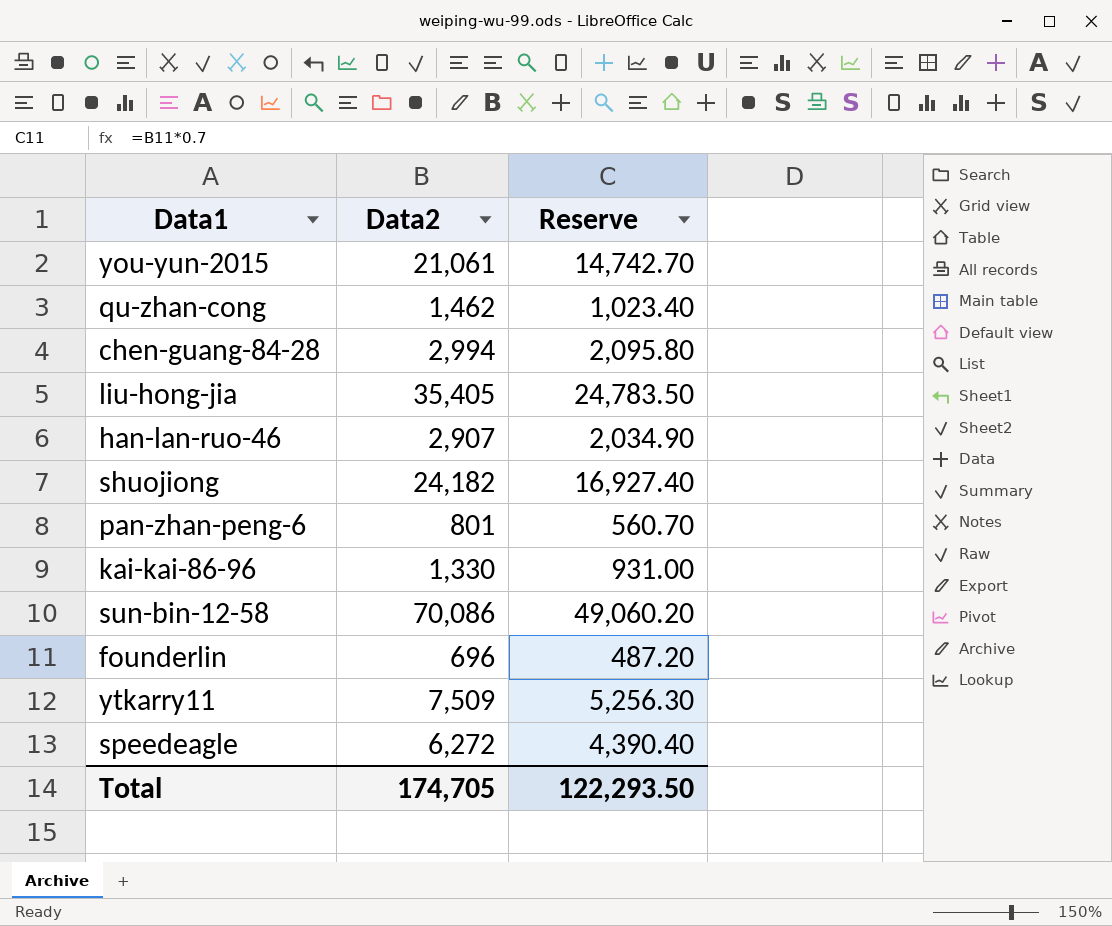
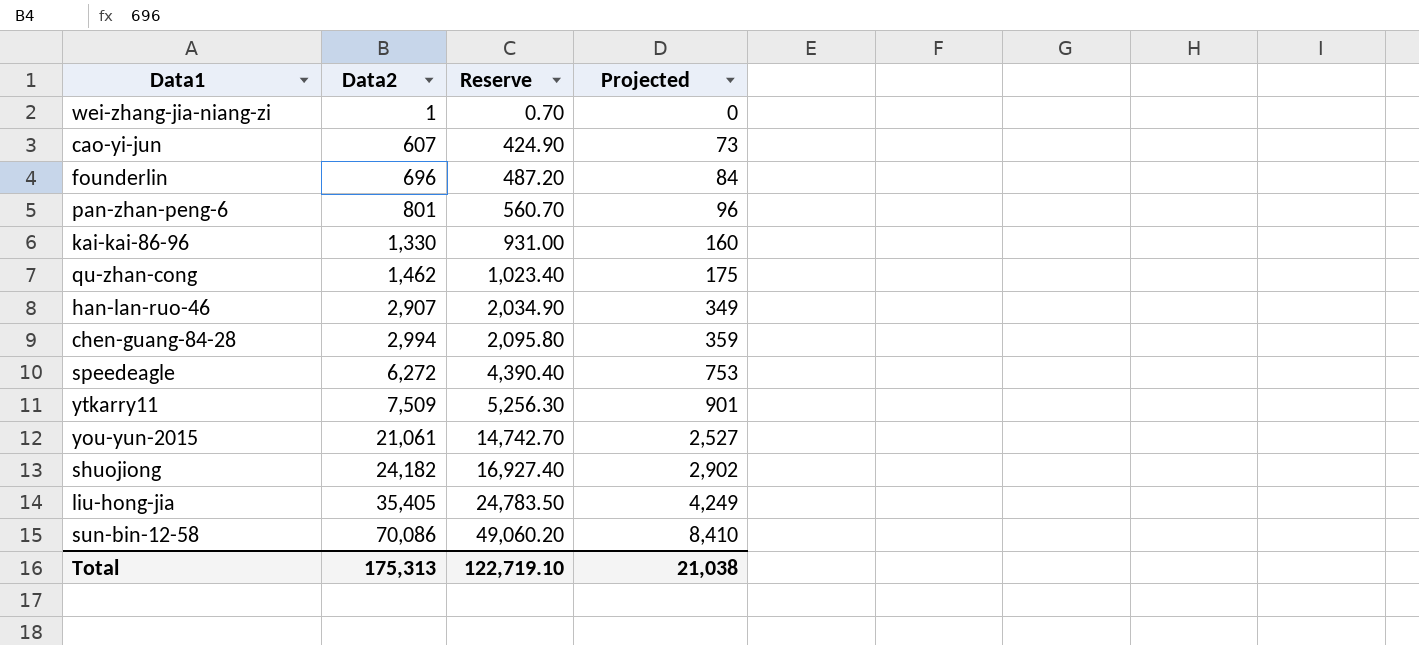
row order: none -> Data2 ascending
column Projected | formula: none -> [Data2] * 0.12
row wei-zhang-jia-niang-zi: none -> 1 | 0.70 | 0
row cao-yi-jun: none -> 607 | 424.90 | 73
Total | Data2: 174,705 -> 175,313
Total | Reserve: 122,293.50 -> 122,719.10

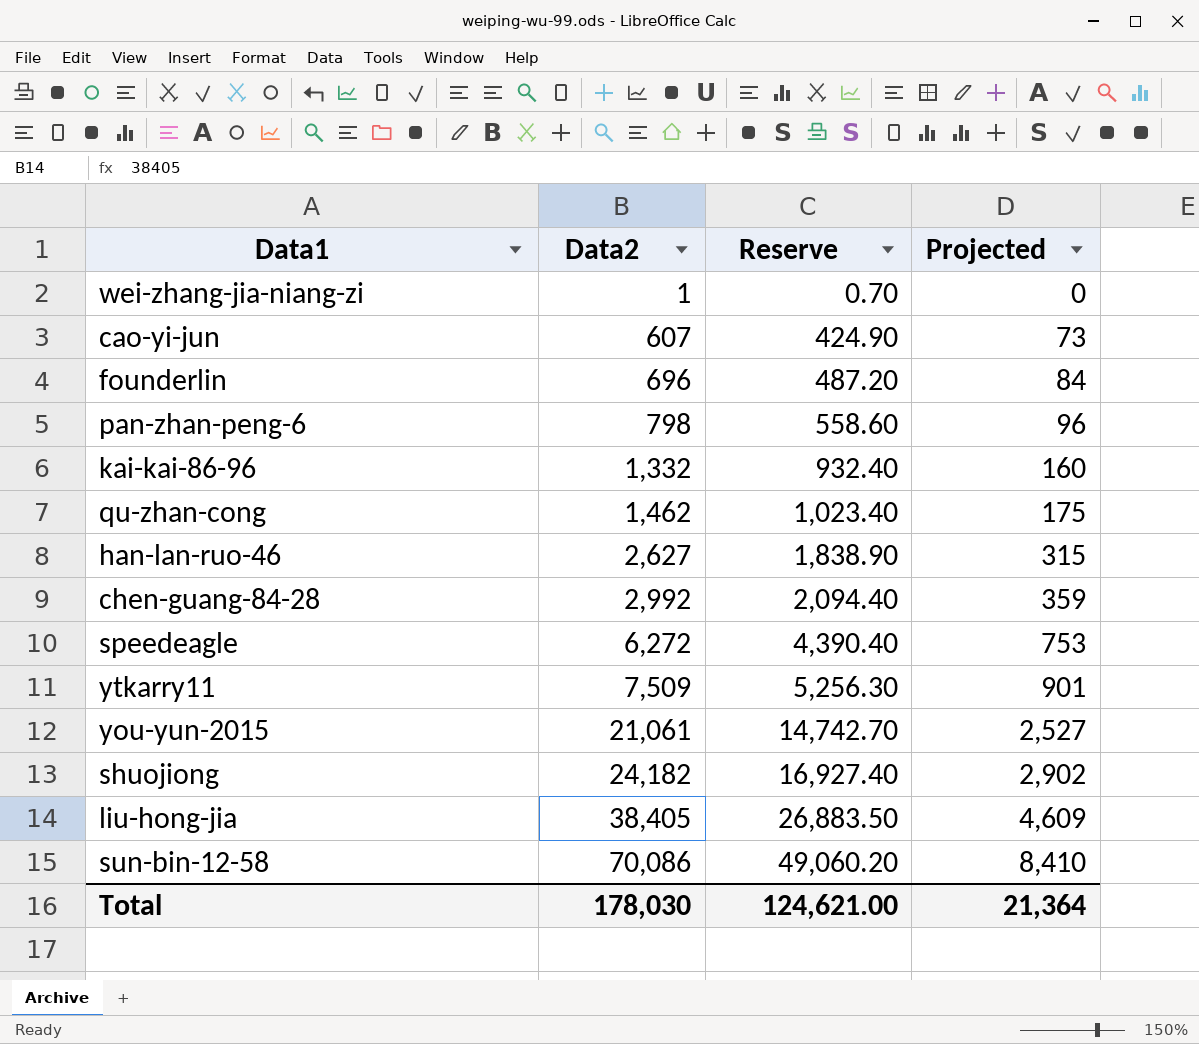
pan-zhan-peng-6 | Data2: 801 -> 798
pan-zhan-peng-6 | Reserve: 560.70 -> 558.60
kai-kai-86-96 | Data2: 1,330 -> 1,332
kai-kai-86-96 | Reserve: 931.00 -> 932.40
han-lan-ruo-46 | Data2: 2,907 -> 2,627
han-lan-ruo-46 | Reserve: 2,034.90 -> 1,838.90
han-lan-ruo-46 | Projected: 349 -> 315
chen-guang-84-28 | Data2: 2,994 -> 2,992
chen-guang-84-28 | Reserve: 2,095.80 -> 2,094.40
liu-hong-jia | Data2: 35,405 -> 38,405
liu-hong-jia | Reserve: 24,783.50 -> 26,883.50
liu-hong-jia | Projected: 4,249 -> 4,609
Total | Data2: 175,313 -> 178,030
Total | Reserve: 122,719.10 -> 124,621.00
Total | Projected: 21,038 -> 21,364

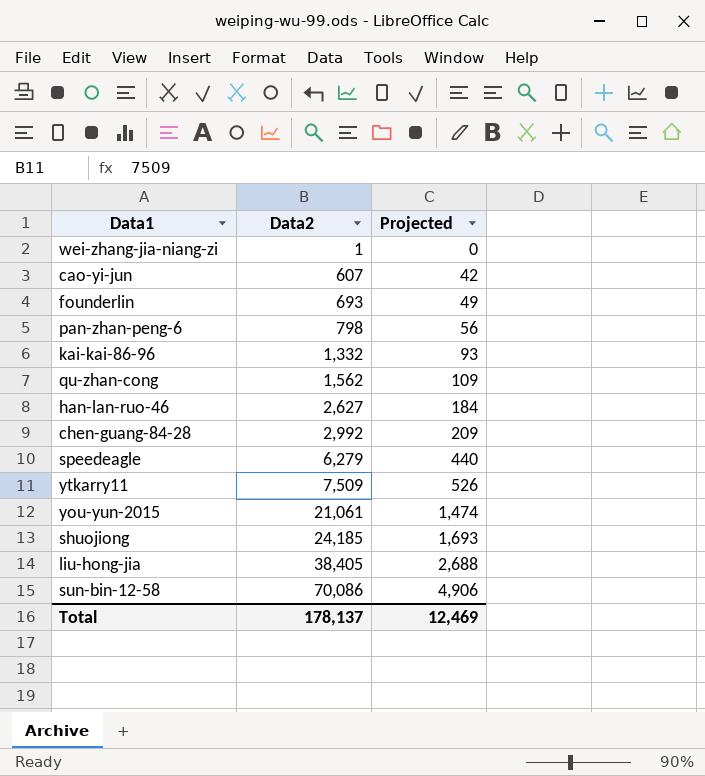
column Reserve | formula: [Data2] * 0.7 -> none
column Projected | formula: [Data2] * 0.12 -> [Data2] * 0.07
founderlin | Data2: 696 -> 693
qu-zhan-cong | Data2: 1,462 -> 1,562
speedeagle | Data2: 6,272 -> 6,279
shuojiong | Data2: 24,182 -> 24,185
Total | Data2: 178,030 -> 178,137
Total | Projected: 21,364 -> 12,469

